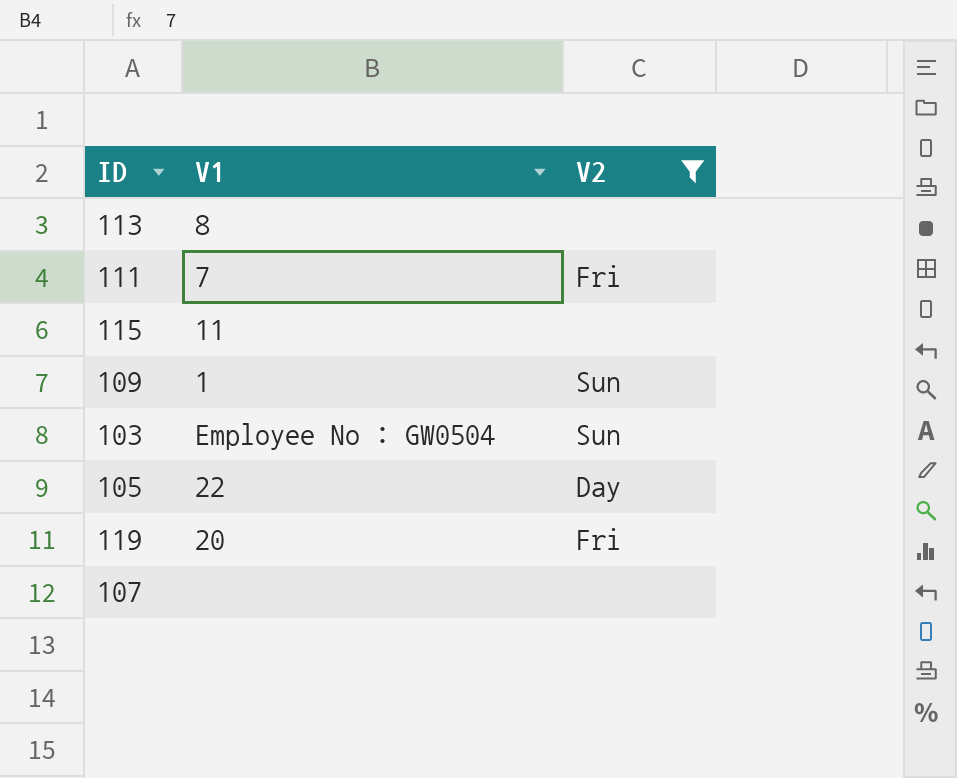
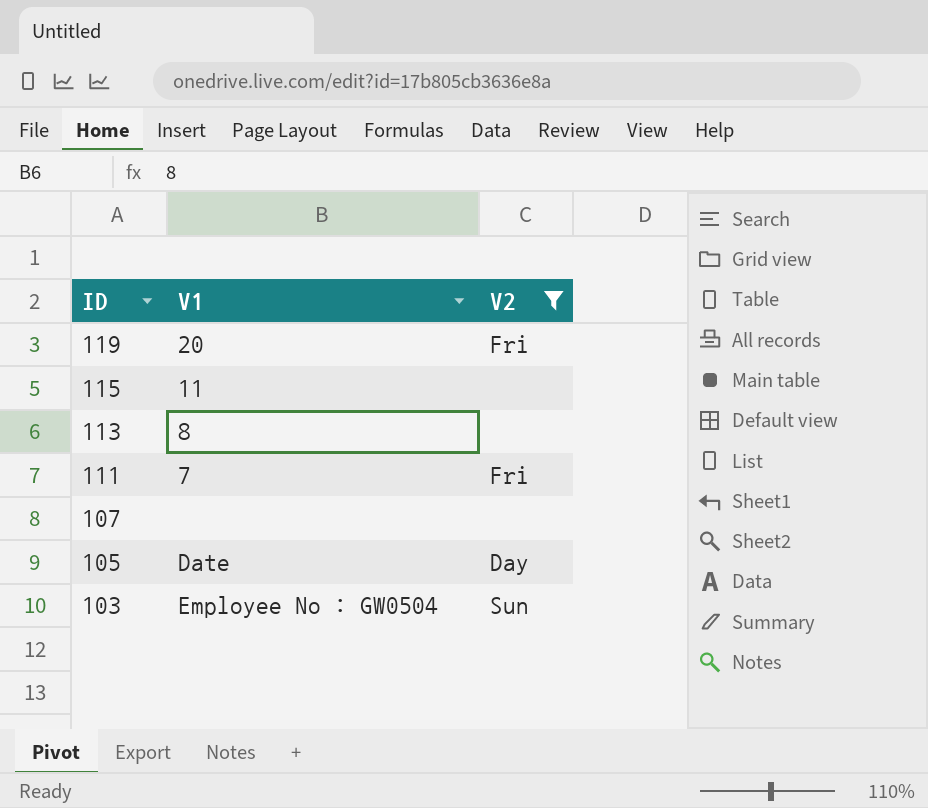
row order: none -> ID descending
row 109: 1 | Sun -> none
105 | V1: 22 -> Date

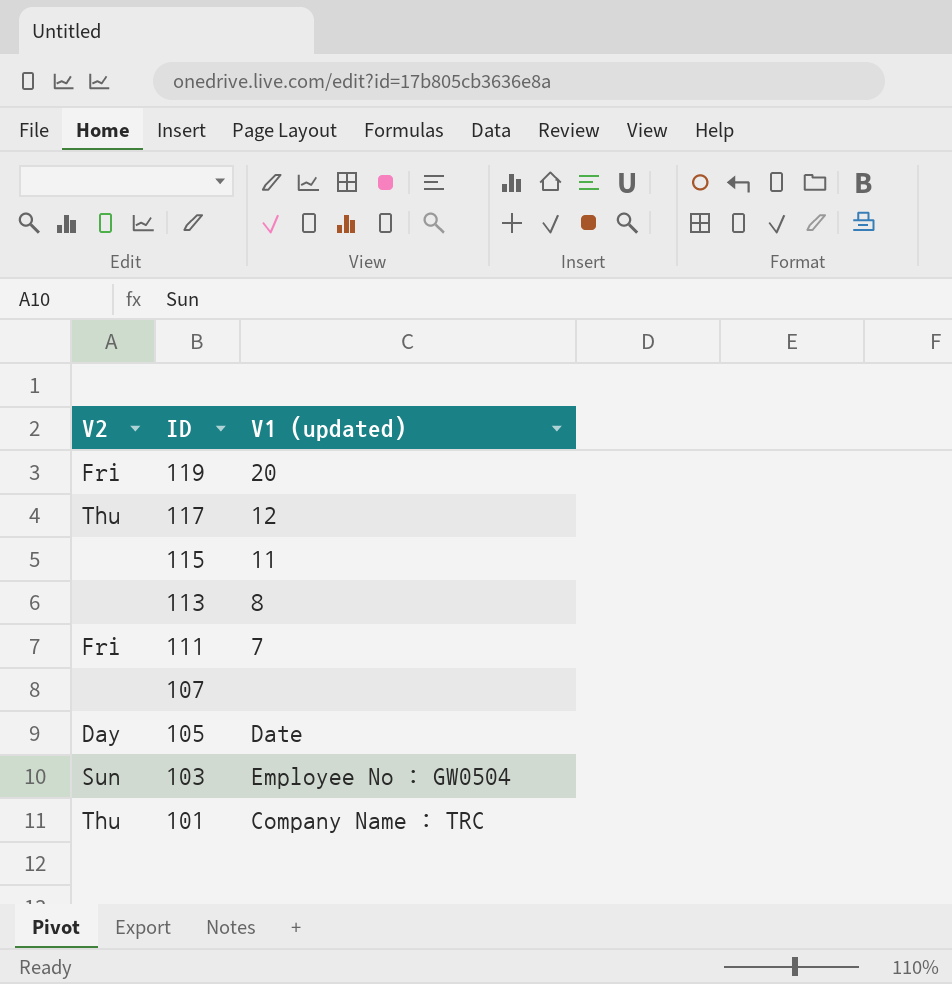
filter: V2 != Thu -> none
column V2 | position: 3 -> 1
column name: V1 -> V1 (updated)

